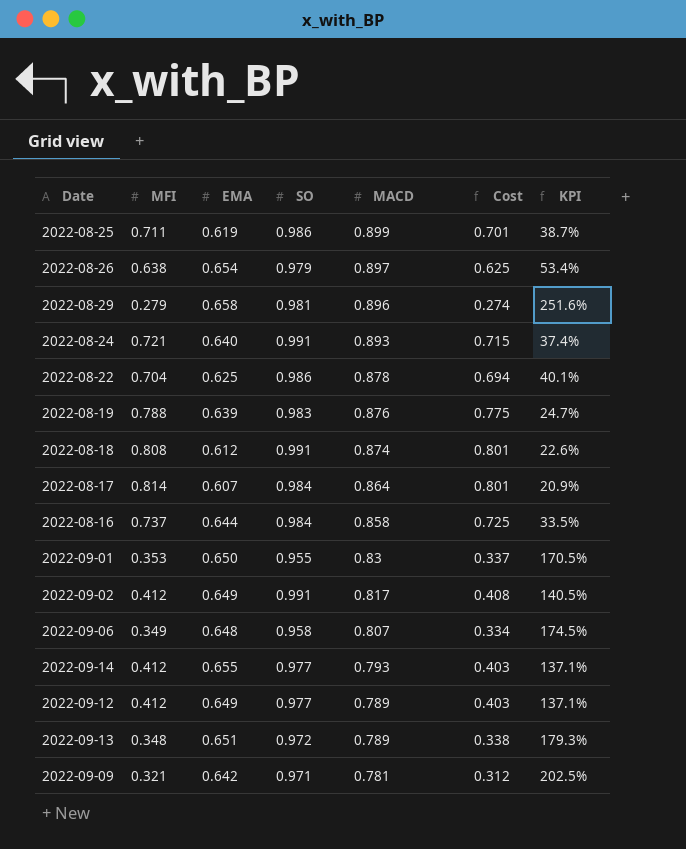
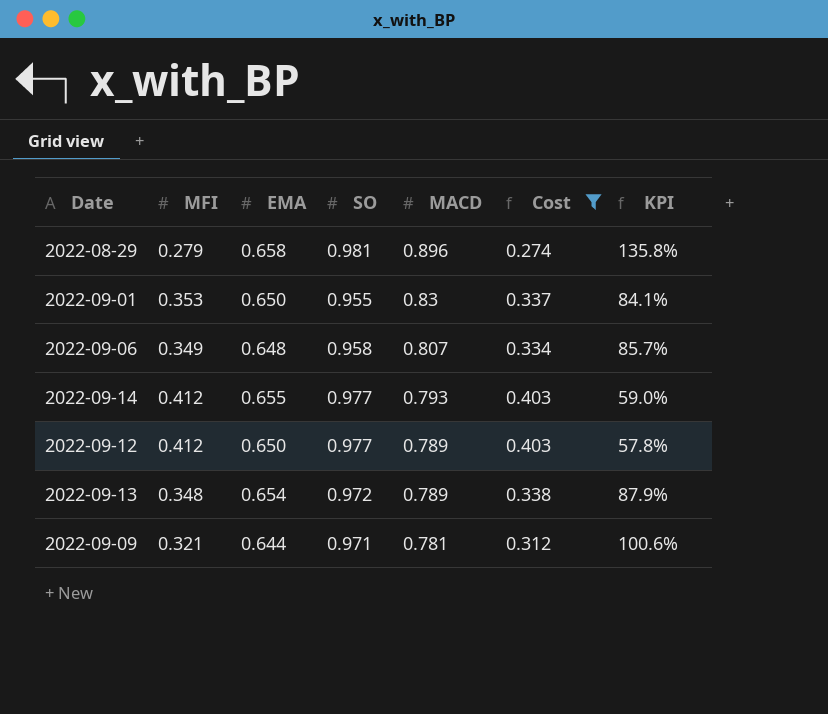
filter: none -> Cost <= 0.403
column KPI | formula: ([SO] - [MFI]) / [MFI] -> ([EMA] - [MFI]) / [MFI]
2022-09-12 | EMA: 0.649 -> 0.650
2022-09-13 | EMA: 0.651 -> 0.654
2022-09-09 | EMA: 0.642 -> 0.644

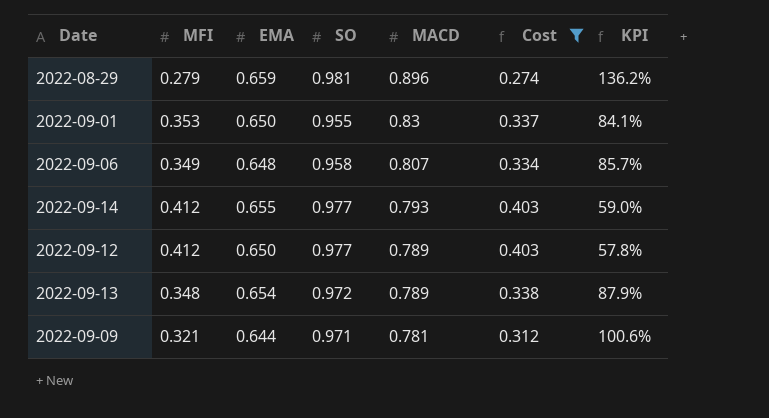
2022-08-29 | EMA: 0.658 -> 0.659
2022-08-29 | KPI: 135.8% -> 136.2%

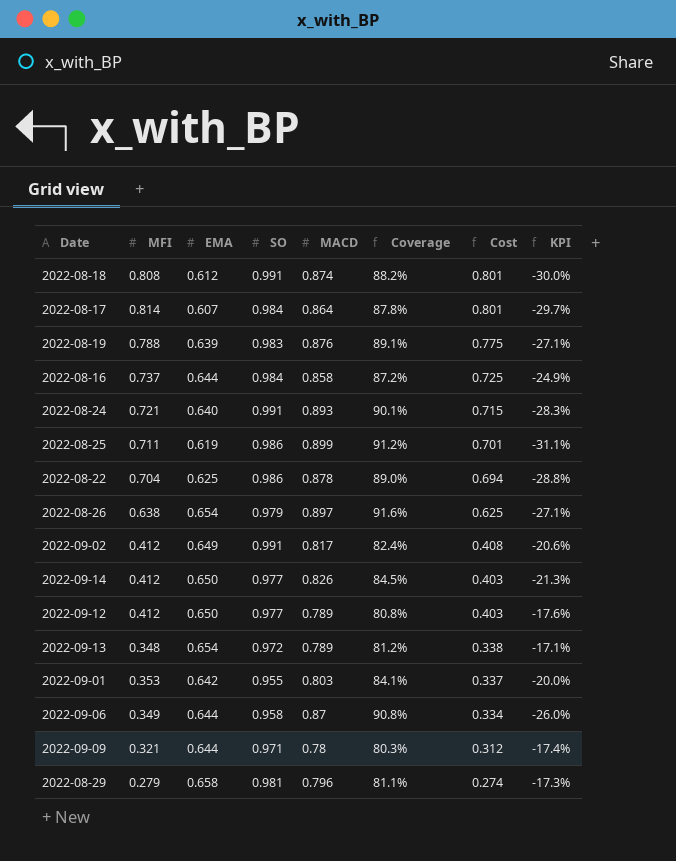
filter: Cost <= 0.403 -> none
row order: MACD descending -> Cost descending
column Coverage | formula: none -> [MACD] / [SO]
column KPI | formula: ([EMA] - [MFI]) / [MFI] -> ([EMA] - [MACD]) / [MACD]
2022-09-14 | EMA: 0.655 -> 0.650
2022-09-14 | MACD: 0.793 -> 0.826
2022-09-01 | EMA: 0.650 -> 0.642
2022-09-01 | MACD: 0.83 -> 0.803
2022-09-06 | EMA: 0.648 -> 0.644
2022-09-06 | MACD: 0.807 -> 0.87
2022-09-09 | MACD: 0.781 -> 0.78
2022-08-29 | EMA: 0.659 -> 0.658
2022-08-29 | MACD: 0.896 -> 0.796

